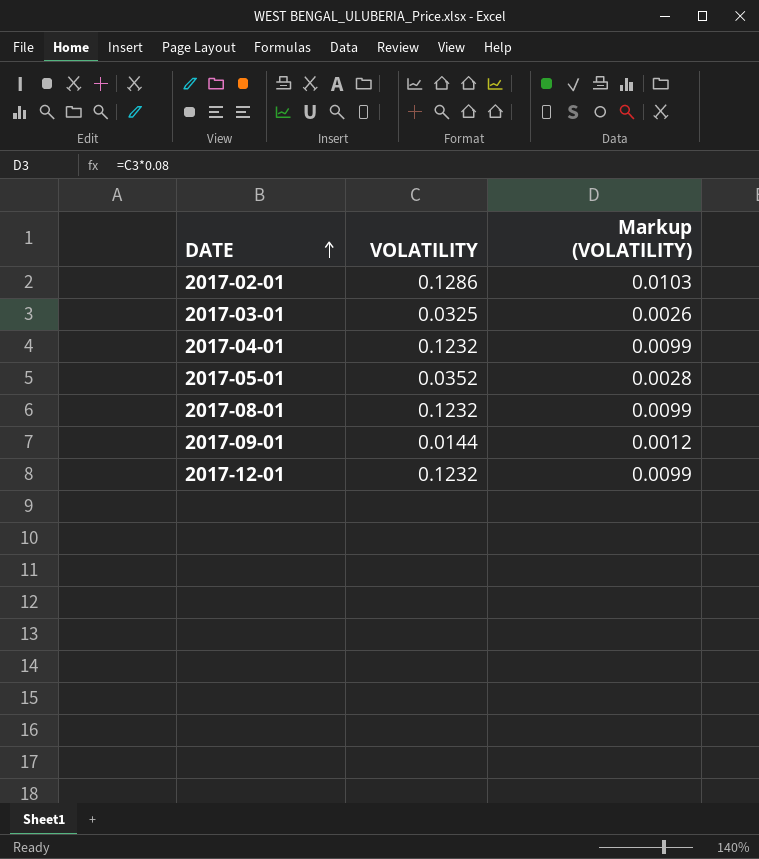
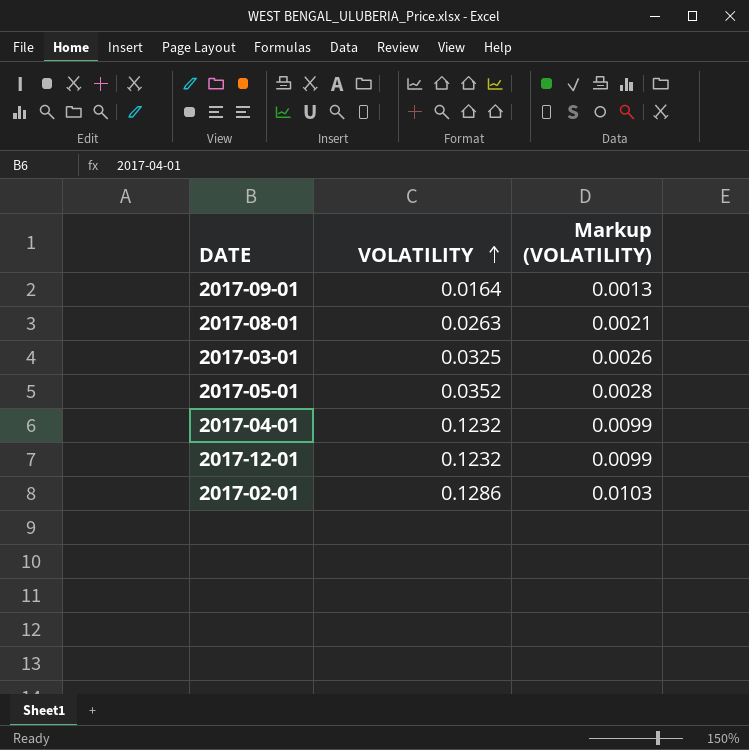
row order: DATE ascending -> VOLATILITY ascending
2017-09-01 | VOLATILITY: 0.0144 -> 0.0164
2017-09-01 | Markup (VOLATILITY): 0.0012 -> 0.0013
2017-08-01 | VOLATILITY: 0.1232 -> 0.0263
2017-08-01 | Markup (VOLATILITY): 0.0099 -> 0.0021

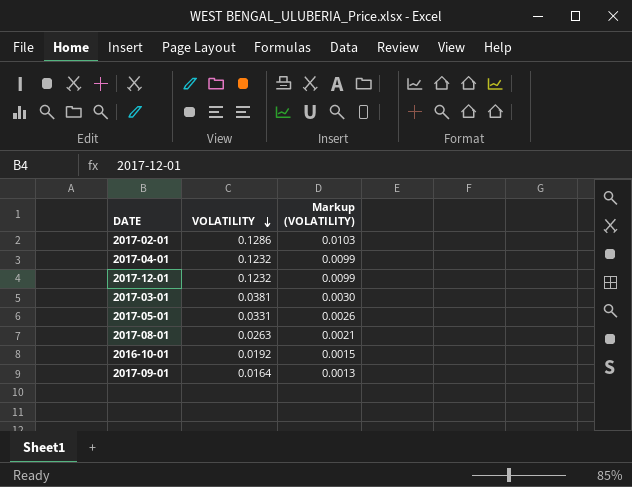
row order: VOLATILITY ascending -> VOLATILITY descending
2017-03-01 | VOLATILITY: 0.0325 -> 0.0381
2017-03-01 | Markup (VOLATILITY): 0.0026 -> 0.0030
2017-05-01 | VOLATILITY: 0.0352 -> 0.0331
2017-05-01 | Markup (VOLATILITY): 0.0028 -> 0.0026
row 2016-10-01: none -> 0.0192 | 0.0015

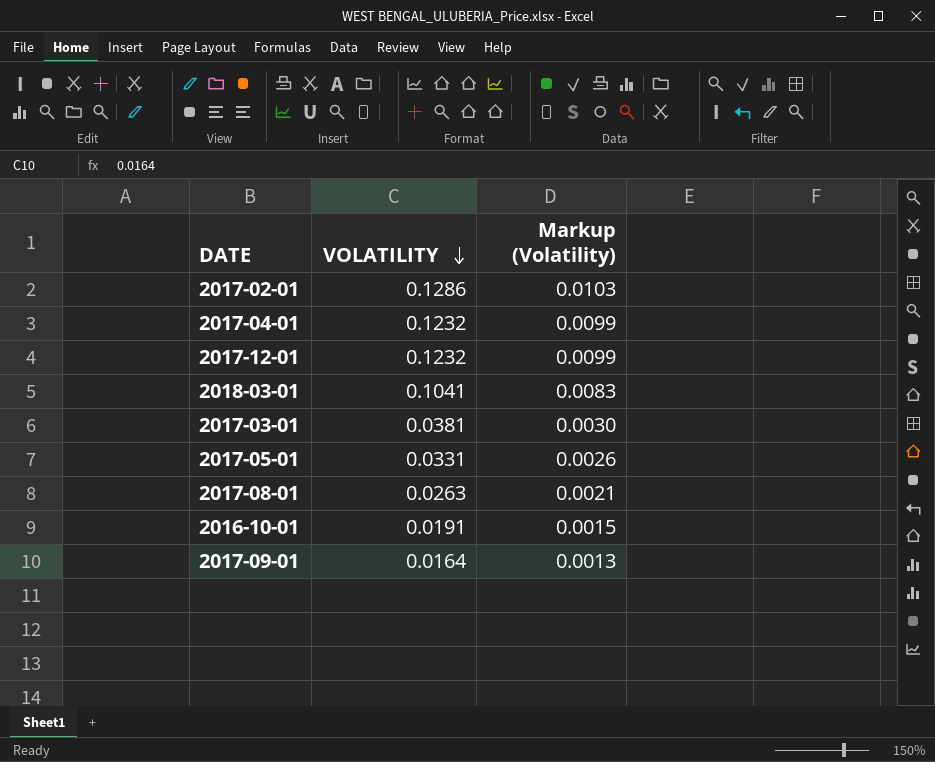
column name: Markup (VOLATILITY) -> Markup (Volatility)
row 2018-03-01: none -> 0.1041 | 0.0083
2016-10-01 | VOLATILITY: 0.0192 -> 0.0191

